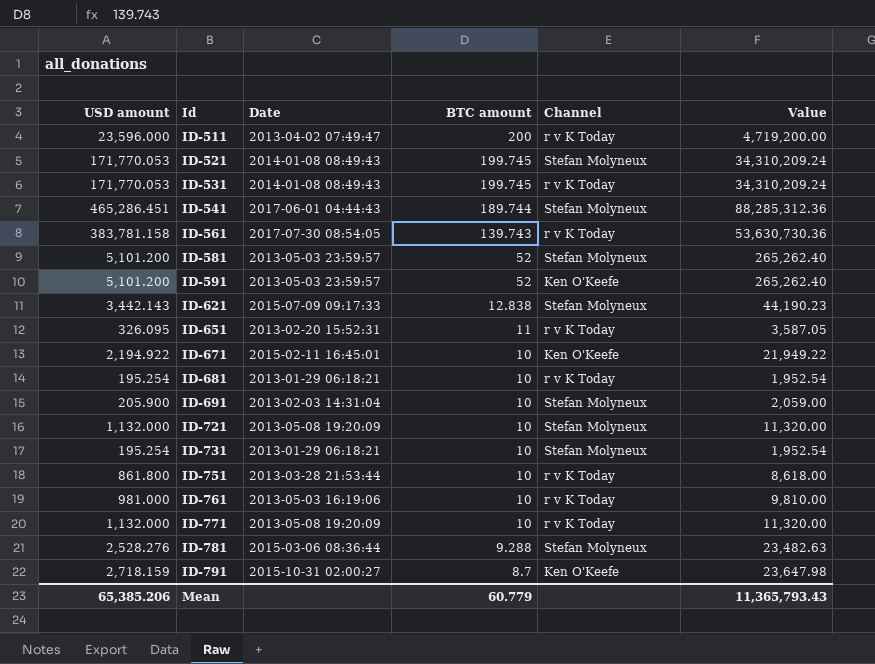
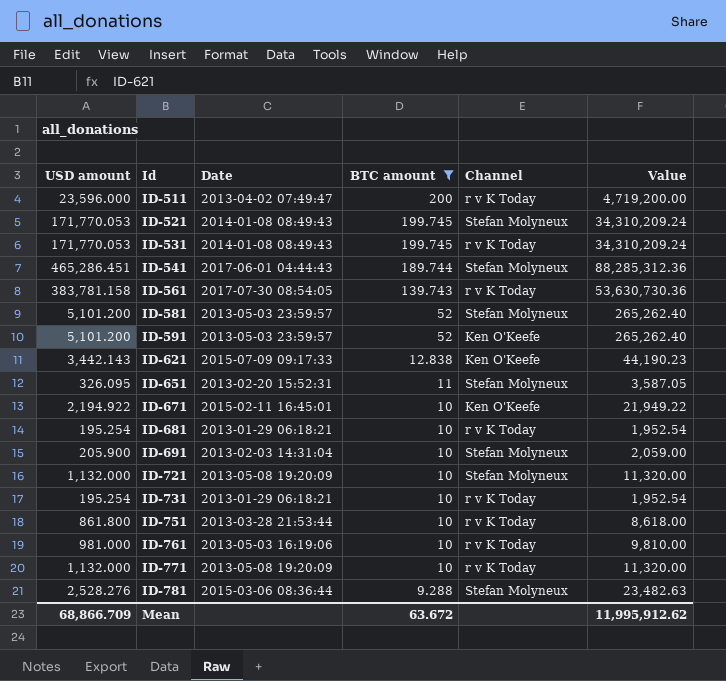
filter: none -> BTC amount != 8.7
ID-621 | Channel: Stefan Molyneux -> Ken O'Keefe
ID-651 | Channel: r v K Today -> Stefan Molyneux
ID-731 | Channel: Stefan Molyneux -> r v K Today
Mean | USD amount: 65,385.206 -> 68,866.709
Mean | BTC amount: 60.779 -> 63.672
Mean | Value: 11,365,793.43 -> 11,995,912.62

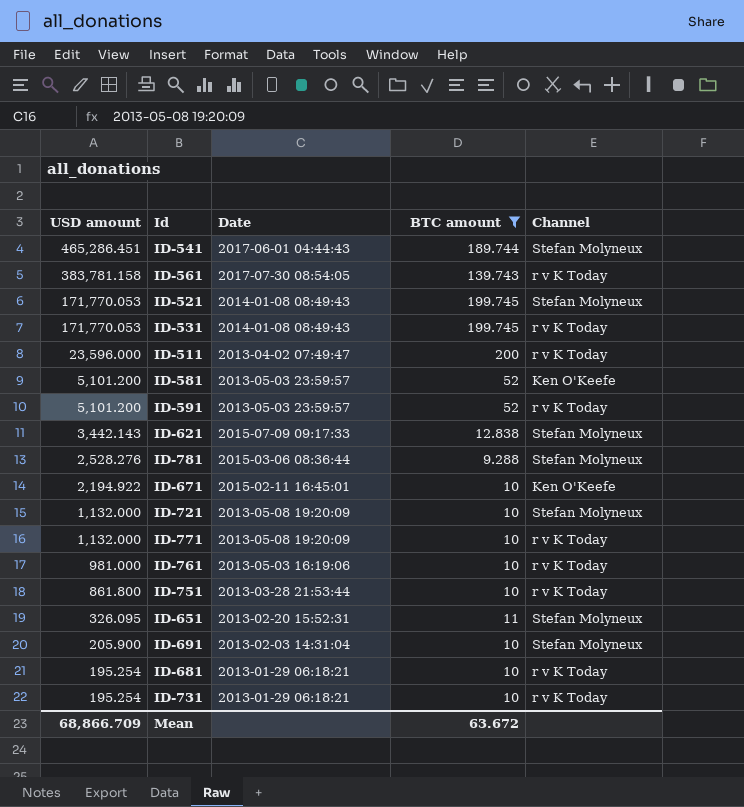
row order: Id ascending -> USD amount descending
column Value | formula: [USD amount] * [BTC amount] -> none
ID-581 | Channel: Stefan Molyneux -> Ken O'Keefe
ID-591 | Channel: Ken O'Keefe -> r v K Today
ID-621 | Channel: Ken O'Keefe -> Stefan Molyneux

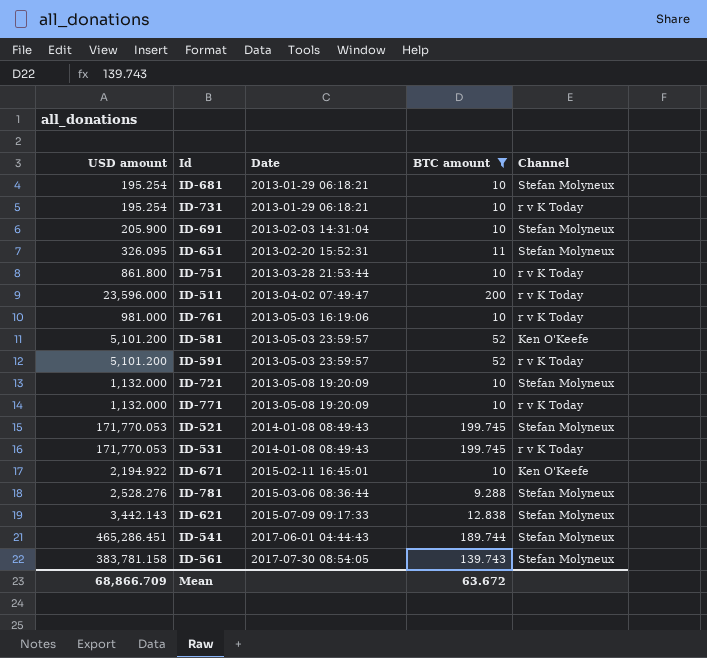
row order: USD amount descending -> Date ascending
ID-681 | Channel: r v K Today -> Stefan Molyneux
ID-561 | Channel: r v K Today -> Stefan Molyneux

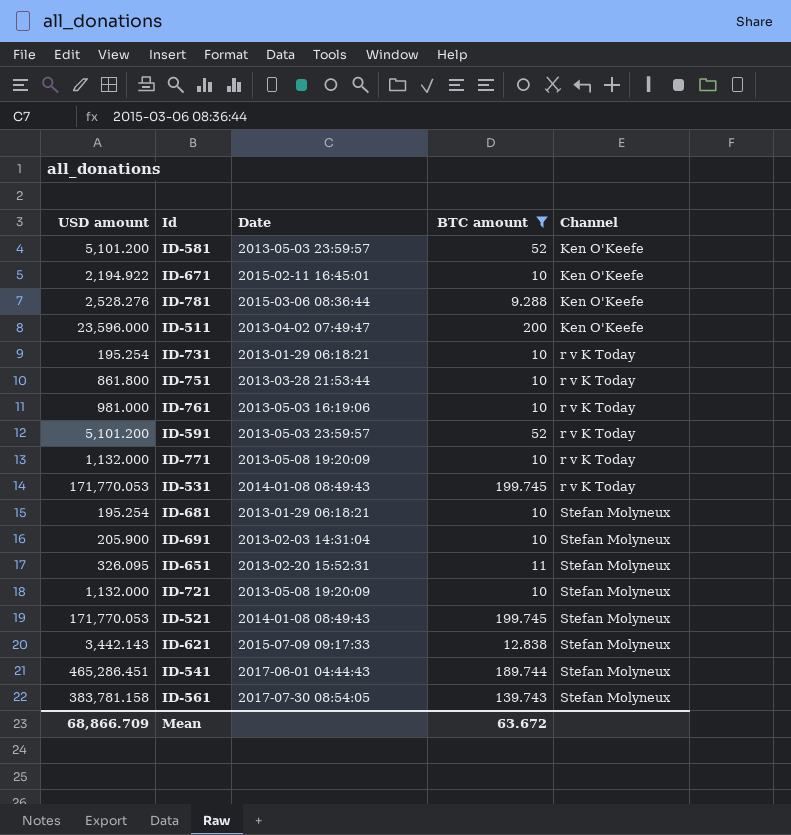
row order: Date ascending -> Channel ascending
ID-781 | Channel: Stefan Molyneux -> Ken O'Keefe
ID-511 | Channel: r v K Today -> Ken O'Keefe

